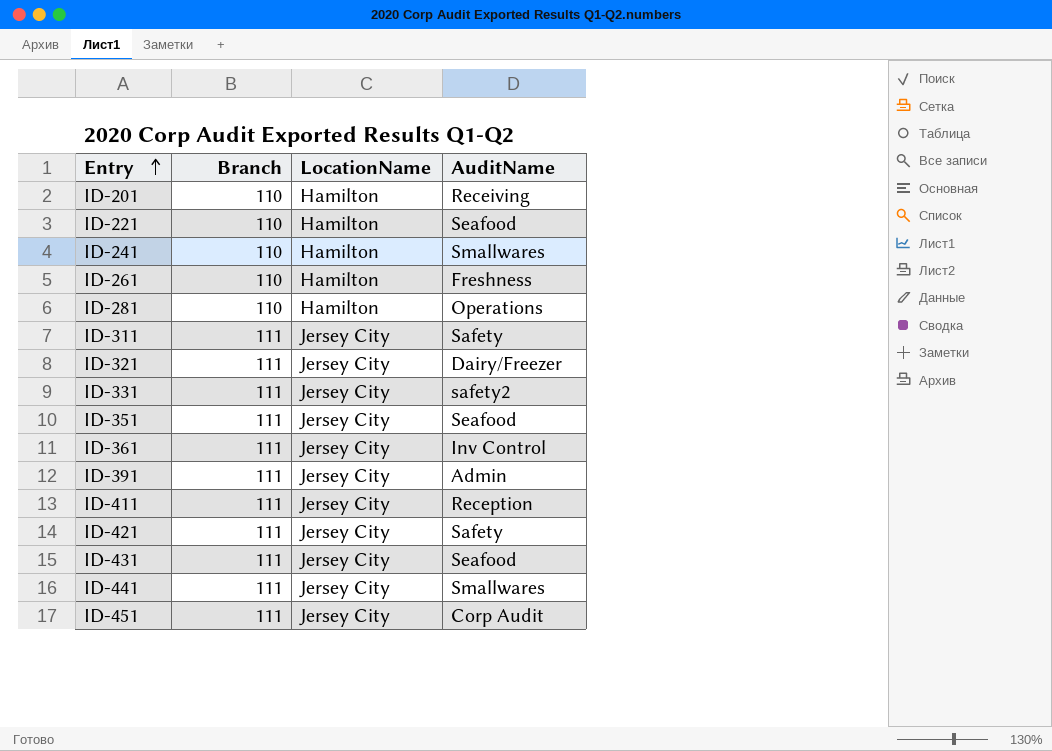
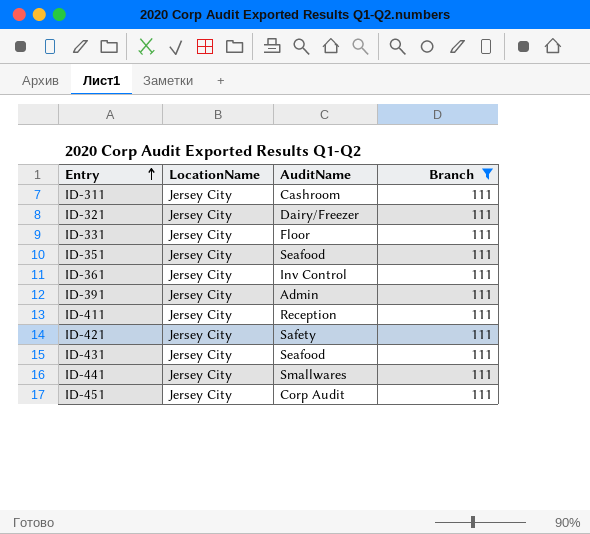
filter: none -> Branch = 111
column Branch | position: 2 -> 4
ID-311 | AuditName: Safety -> Cashroom
ID-331 | AuditName: safety2 -> Floor

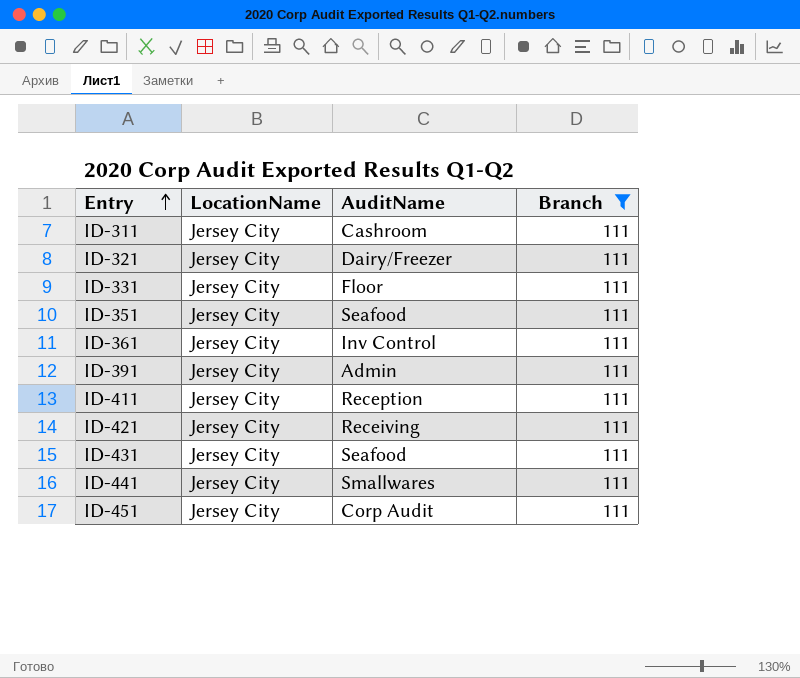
ID-421 | AuditName: Safety -> Receiving

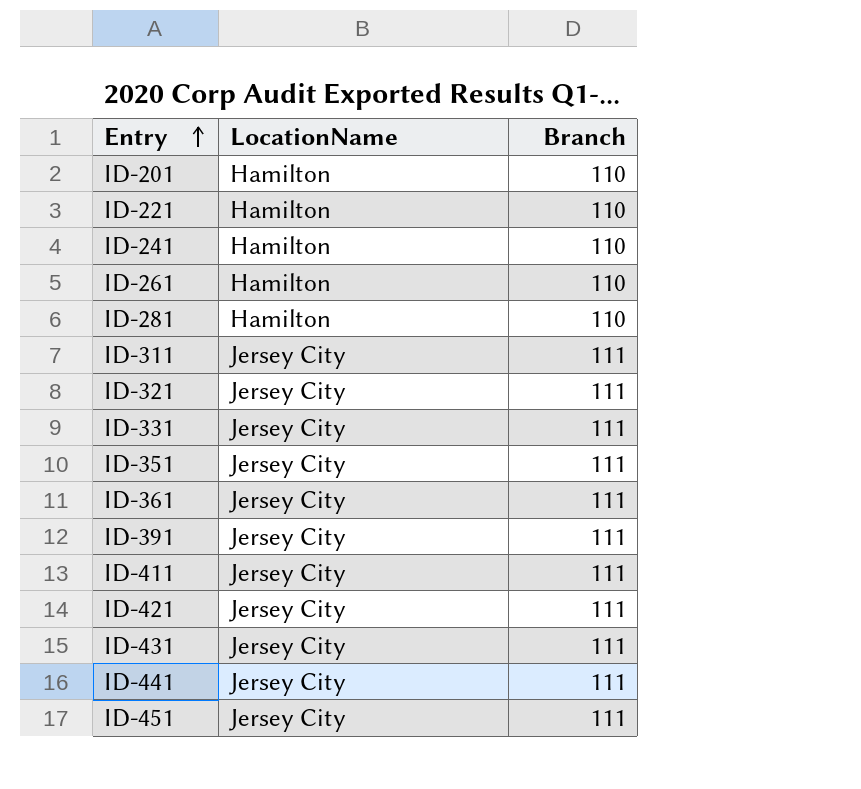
filter: Branch = 111 -> none
column AuditName | position: 3 -> none

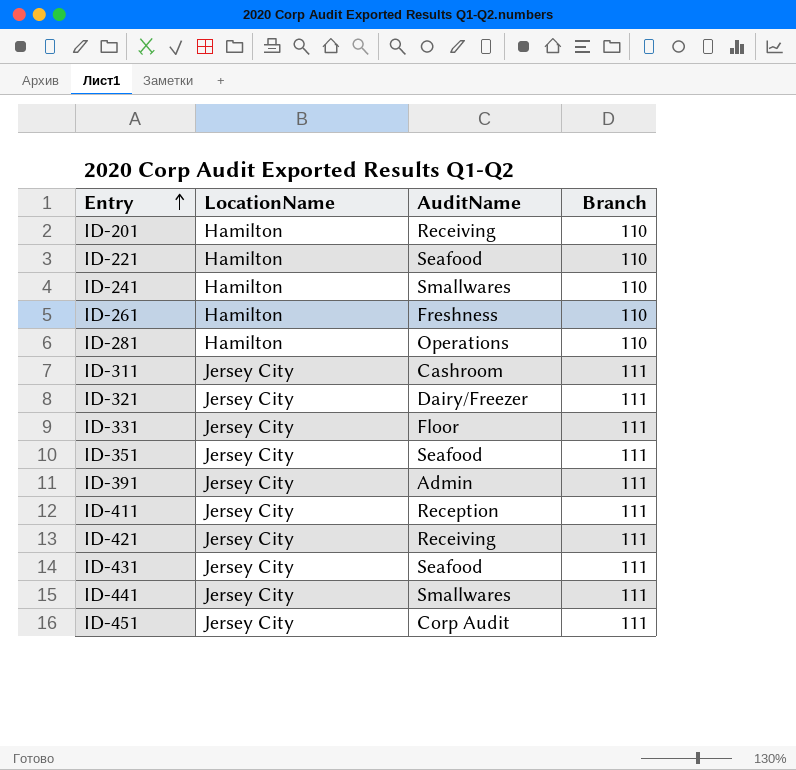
column AuditName | position: none -> 3
row ID-361: Jersey City | 111 -> none

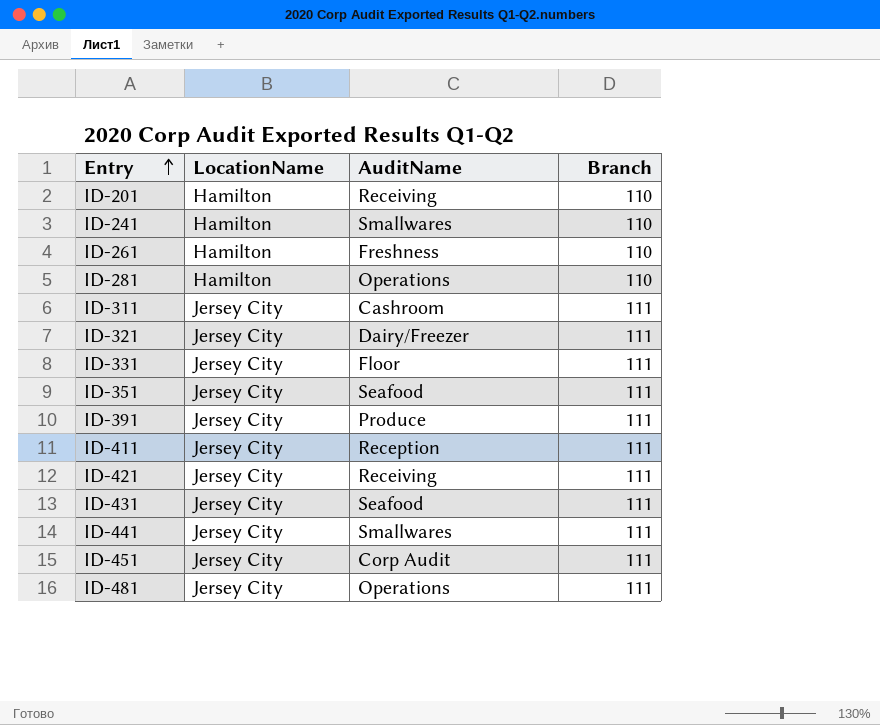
row ID-221: Hamilton | Seafood | 110 -> none
ID-391 | AuditName: Admin -> Produce
row ID-481: none -> Jersey City | Operations | 111

